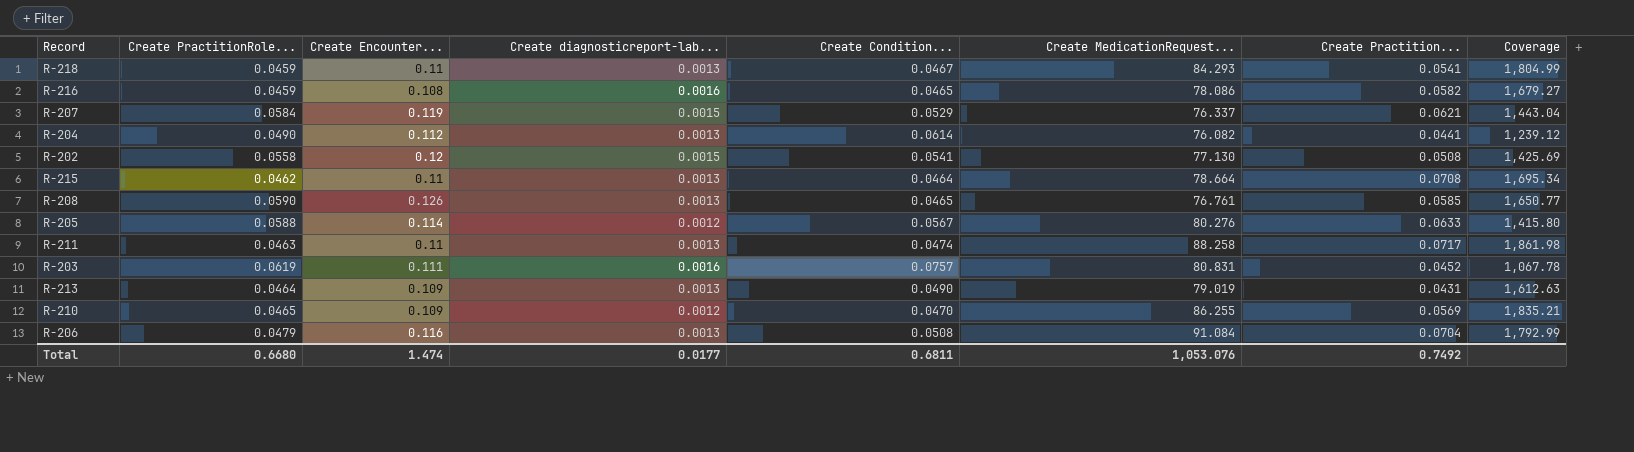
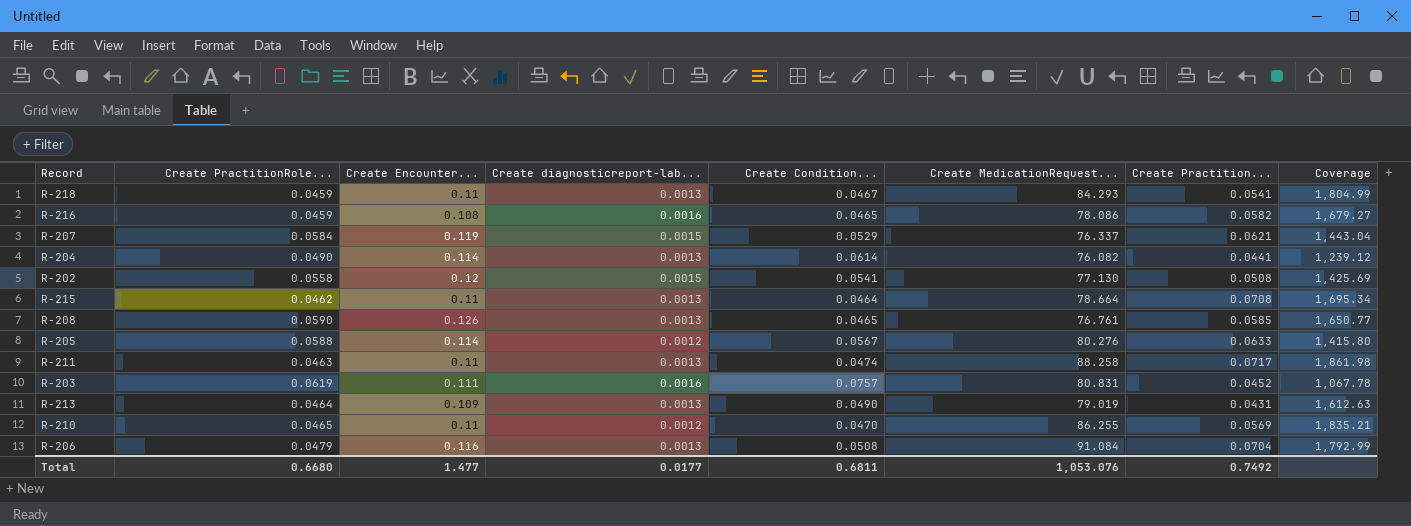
R-204 | Create Encounter...: 0.112 -> 0.114
R-210 | Create Encounter...: 0.109 -> 0.11
Total | Create Encounter...: 1.474 -> 1.477

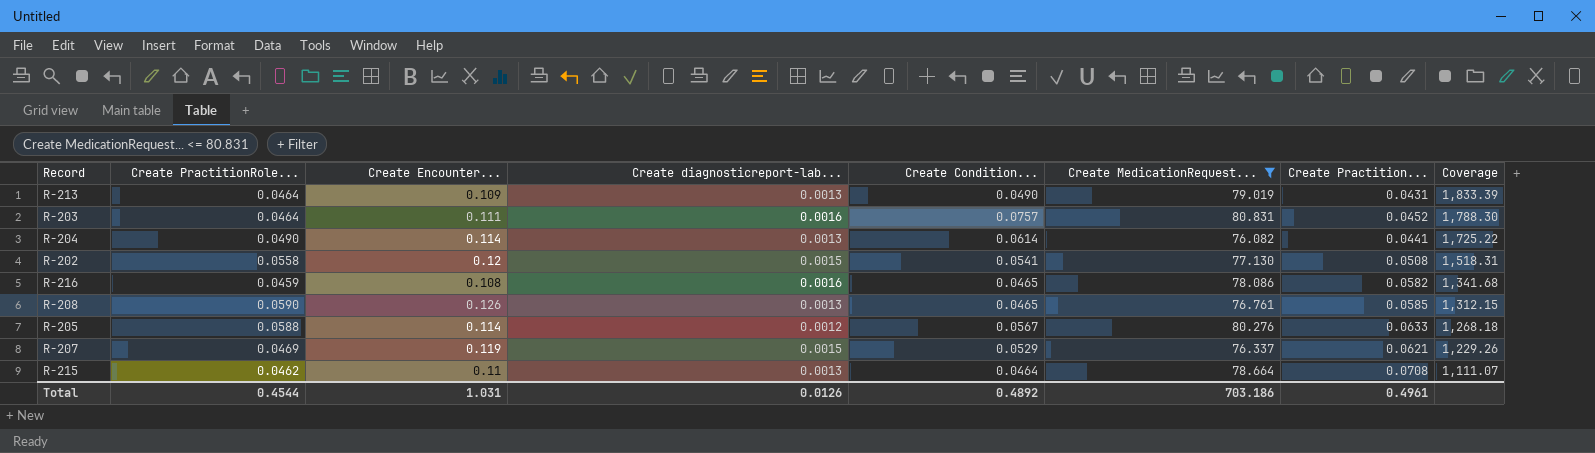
filter: none -> Create MedicationRequest... <= 80.831
row order: none -> Coverage descending
column Coverage | formula: [Create MedicationRequest...] / [Create Condition...] -> [Create MedicationRequest...] / [Create Practition...]
R-203 | Create PractitionRole...: 0.0619 -> 0.0464
R-207 | Create PractitionRole...: 0.0584 -> 0.0469
Total | Create PractitionRole...: 0.6680 -> 0.4544
Total | Create Encounter...: 1.477 -> 1.031
Total | Create diagnosticreport-lab...: 0.0177 -> 0.0126
Total | Create Condition...: 0.6811 -> 0.4892
Total | Create MedicationRequest...: 1,053.076 -> 703.186
Total | Create Practition...: 0.7492 -> 0.4961

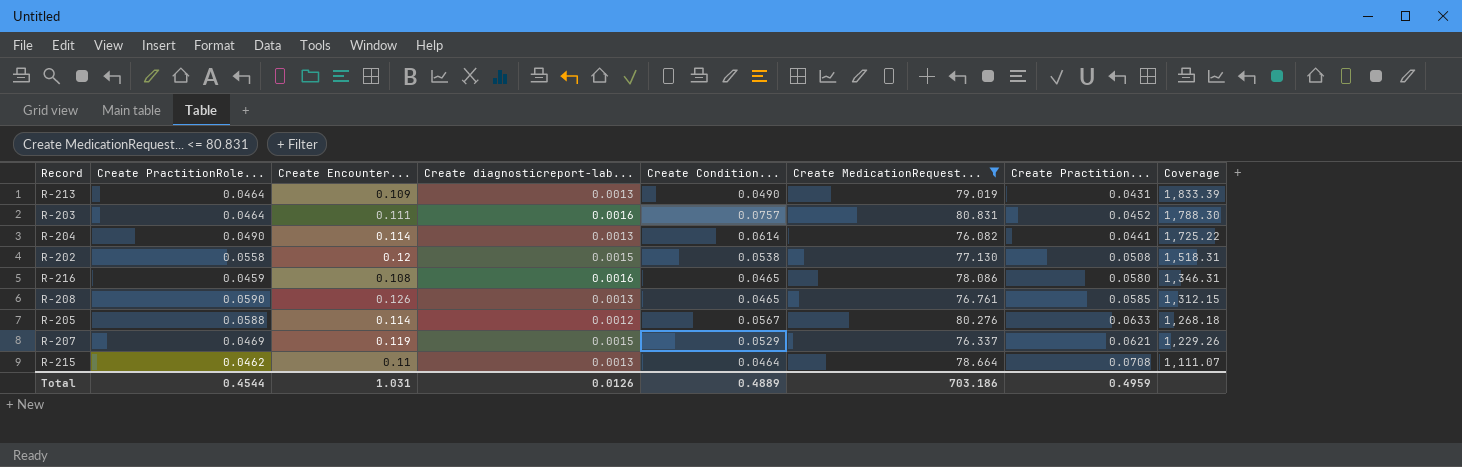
R-202 | Create Condition...: 0.0541 -> 0.0538
R-216 | Create Practition...: 0.0582 -> 0.0580
R-216 | Coverage: 1,341.68 -> 1,346.31
Total | Create Condition...: 0.4892 -> 0.4889
Total | Create Practition...: 0.4961 -> 0.4959

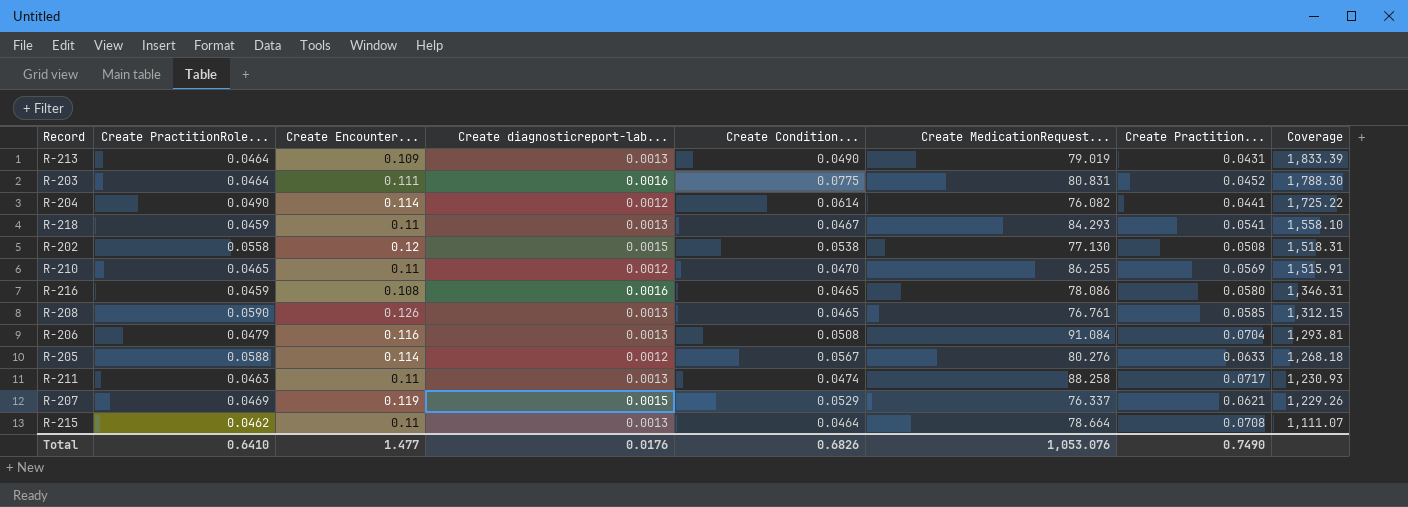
filter: Create MedicationRequest... <= 80.831 -> none
R-203 | Create Condition...: 0.0757 -> 0.0775
R-204 | Create diagnosticreport-lab...: 0.0013 -> 0.0012
Total | Create PractitionRole...: 0.4544 -> 0.6410
Total | Create Encounter...: 1.031 -> 1.477
Total | Create diagnosticreport-lab...: 0.0126 -> 0.0176
Total | Create Condition...: 0.4889 -> 0.6826
Total | Create MedicationRequest...: 703.186 -> 1,053.076
Total | Create Practition...: 0.4959 -> 0.7490

